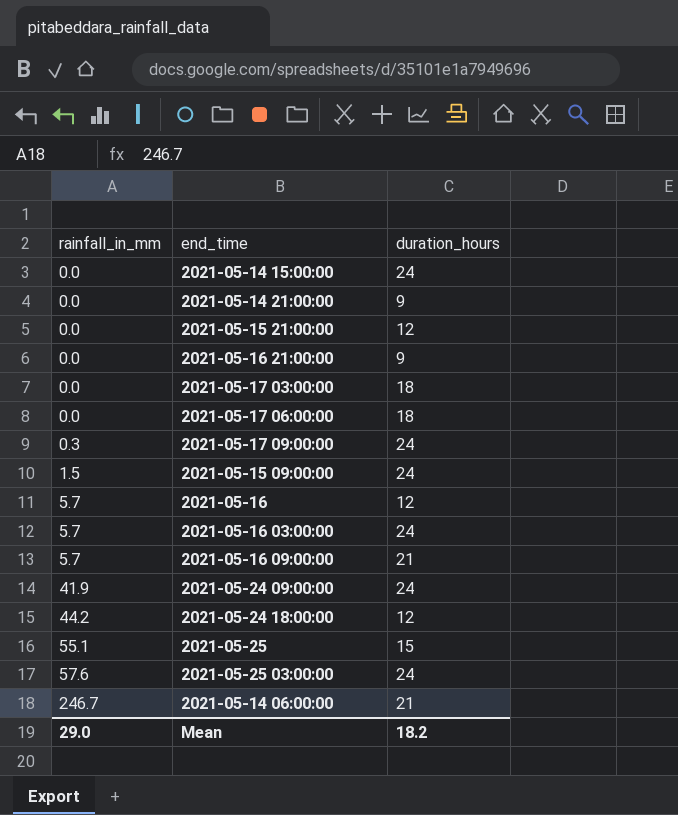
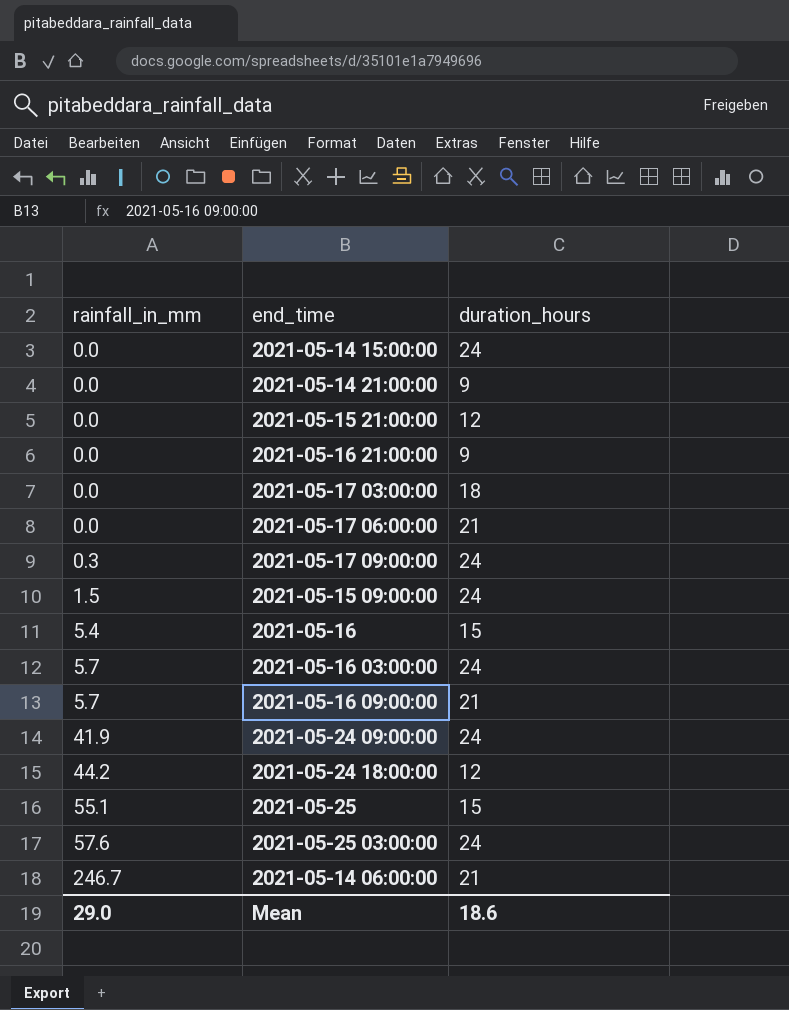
2021-05-17 06:00:00 | duration_hours: 18 -> 21
2021-05-16 | rainfall_in_mm: 5.7 -> 5.4
2021-05-16 | duration_hours: 12 -> 15
Mean | duration_hours: 18.2 -> 18.6

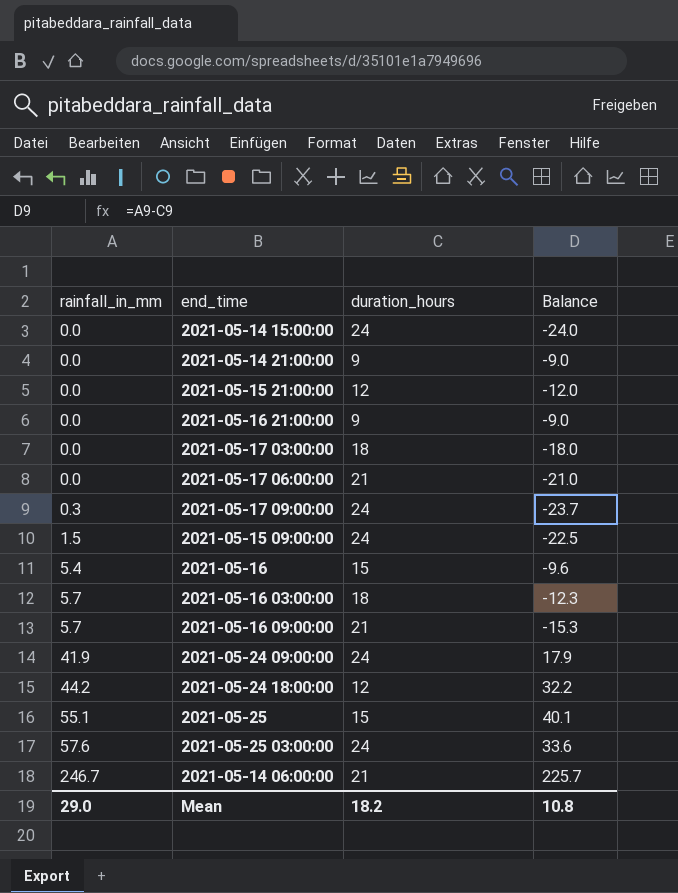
column Balance | formula: none -> [rainfall_in_mm] - [duration_hours]
2021-05-16 03:00:00 | duration_hours: 24 -> 18
Mean | duration_hours: 18.6 -> 18.2

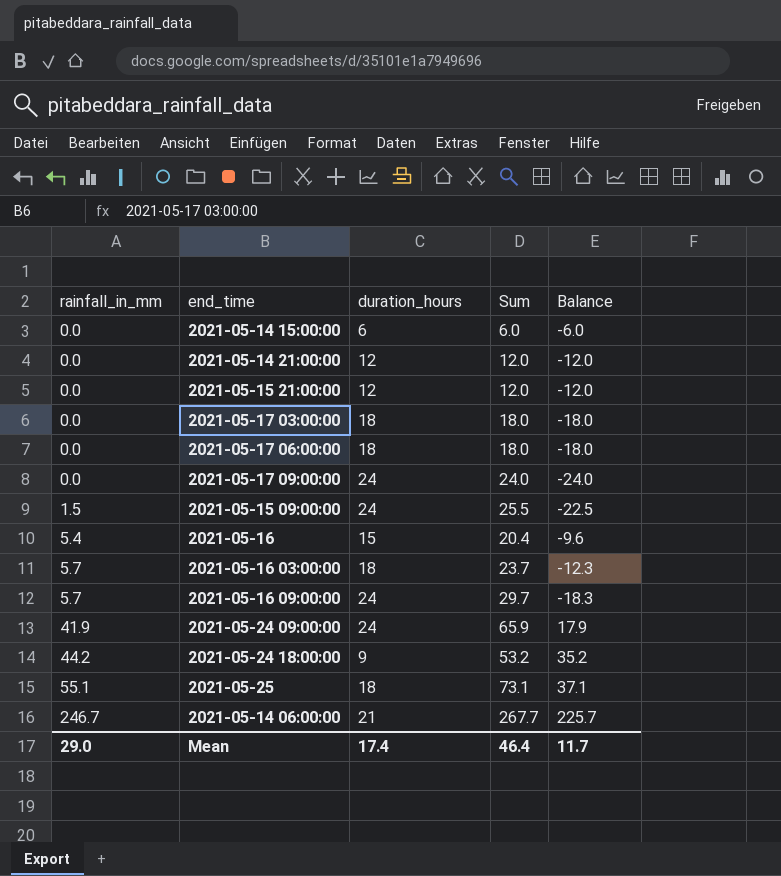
column Sum | formula: none -> [rainfall_in_mm] + [duration_hours]
row 2021-05-16 21:00:00: 0.0 | 9 | -9.0 -> none
row 2021-05-25 03:00:00: 57.6 | 24 | 33.6 -> none
2021-05-14 15:00:00 | duration_hours: 24 -> 6
2021-05-14 15:00:00 | Balance: -24.0 -> -6.0
2021-05-14 21:00:00 | duration_hours: 9 -> 12
2021-05-14 21:00:00 | Balance: -9.0 -> -12.0
2021-05-17 06:00:00 | duration_hours: 21 -> 18
2021-05-17 06:00:00 | Balance: -21.0 -> -18.0
2021-05-17 09:00:00 | rainfall_in_mm: 0.3 -> 0.0
2021-05-17 09:00:00 | Balance: -23.7 -> -24.0
2021-05-16 09:00:00 | duration_hours: 21 -> 24
2021-05-16 09:00:00 | Balance: -15.3 -> -18.3
2021-05-24 18:00:00 | duration_hours: 12 -> 9
2021-05-24 18:00:00 | Balance: 32.2 -> 35.2
2021-05-25 | duration_hours: 15 -> 18
2021-05-25 | Balance: 40.1 -> 37.1
Mean | duration_hours: 18.2 -> 17.4
Mean | Balance: 10.8 -> 11.7

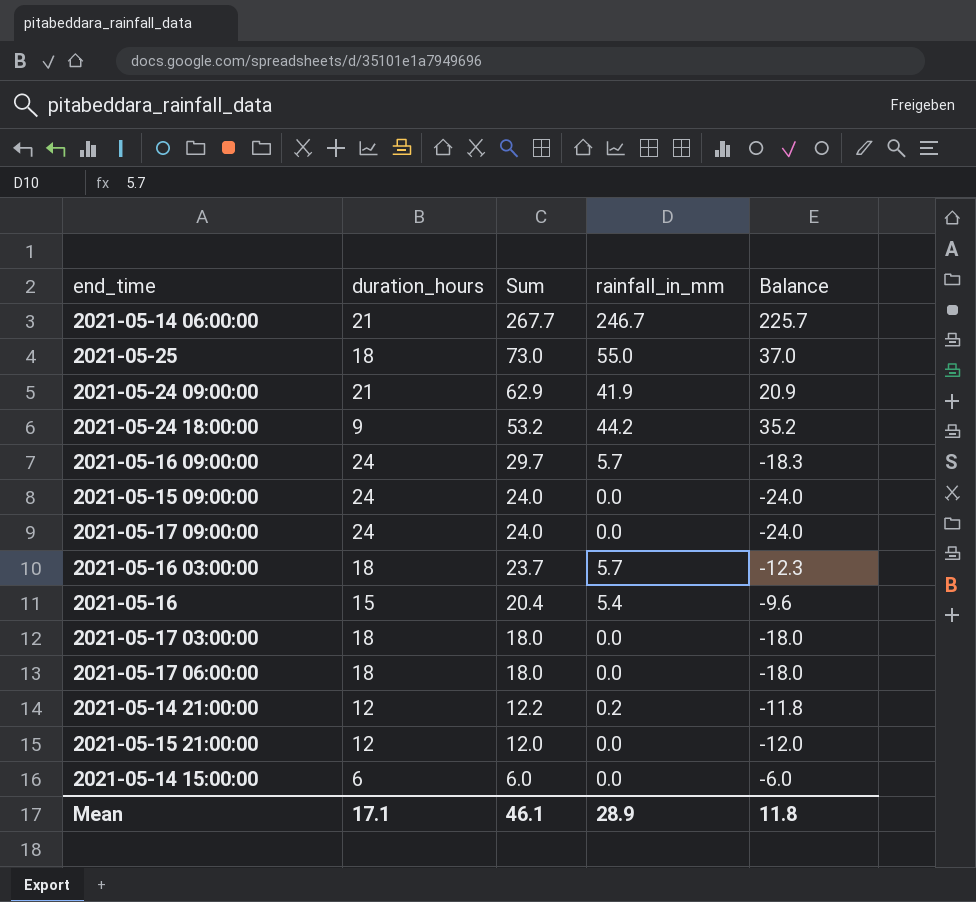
row order: rainfall_in_mm ascending -> Sum descending
column rainfall_in_mm | position: 1 -> 4
2021-05-25 | Sum: 73.1 -> 73.0
2021-05-25 | rainfall_in_mm: 55.1 -> 55.0
2021-05-25 | Balance: 37.1 -> 37.0
2021-05-24 09:00:00 | duration_hours: 24 -> 21
2021-05-24 09:00:00 | Sum: 65.9 -> 62.9
2021-05-24 09:00:00 | Balance: 17.9 -> 20.9
2021-05-15 09:00:00 | Sum: 25.5 -> 24.0
2021-05-15 09:00:00 | rainfall_in_mm: 1.5 -> 0.0
2021-05-15 09:00:00 | Balance: -22.5 -> -24.0
2021-05-14 21:00:00 | Sum: 12.0 -> 12.2
2021-05-14 21:00:00 | rainfall_in_mm: 0.0 -> 0.2
2021-05-14 21:00:00 | Balance: -12.0 -> -11.8
Mean | duration_hours: 17.4 -> 17.1
Mean | Sum: 46.4 -> 46.1
Mean | rainfall_in_mm: 29.0 -> 28.9
Mean | Balance: 11.7 -> 11.8

